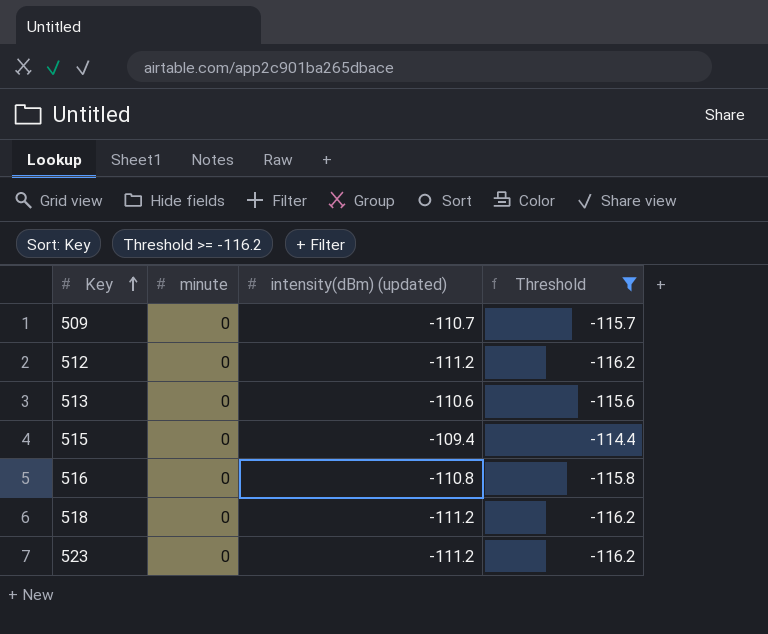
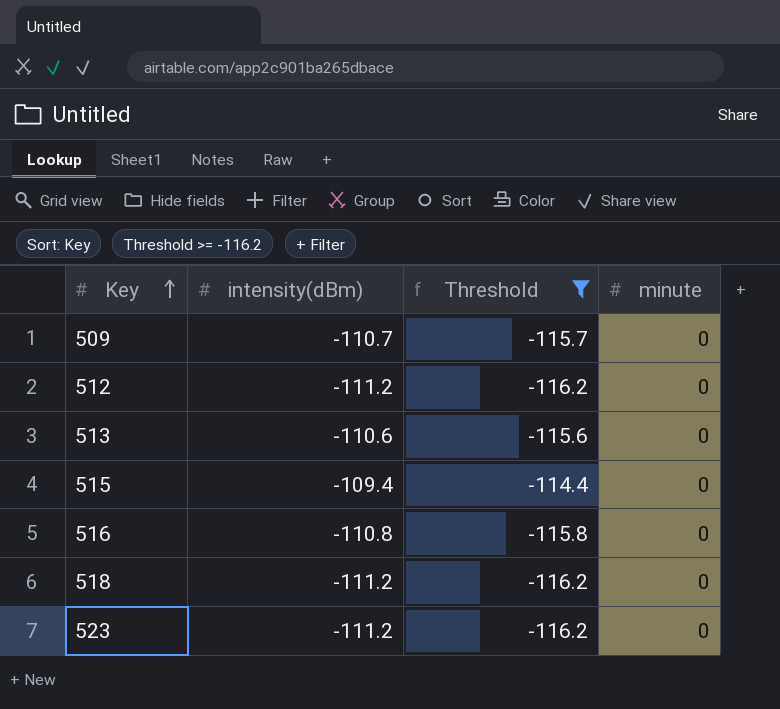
column name: intensity(dBm) (updated) -> intensity(dBm)
column minute | position: 2 -> 4

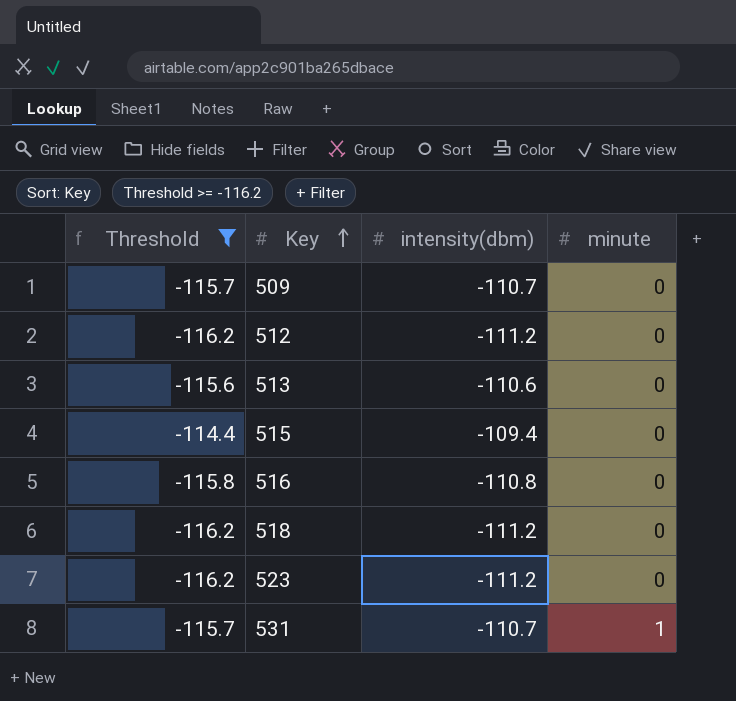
column Threshold | position: 3 -> 1
column name: intensity(dBm) -> intensity(dbm)
row 531: none -> -115.7 | -110.7 | 1

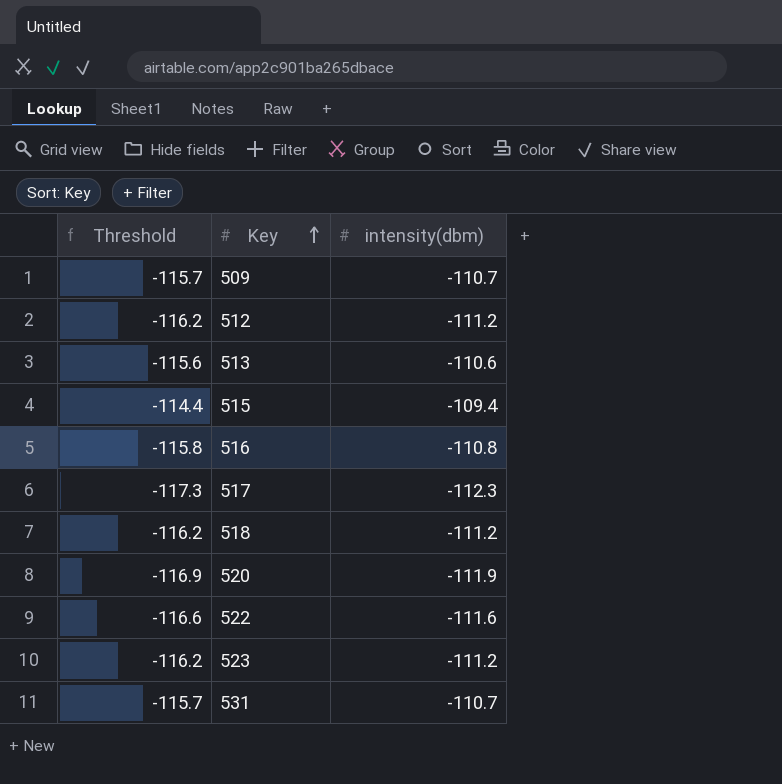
filter: Threshold >= -116.2 -> none
column minute | position: 4 -> none

